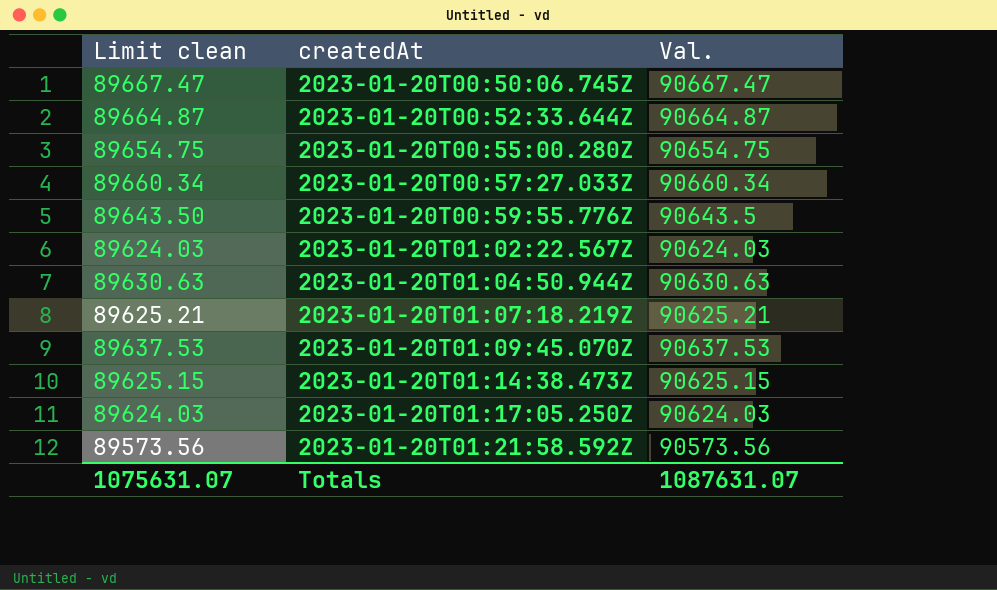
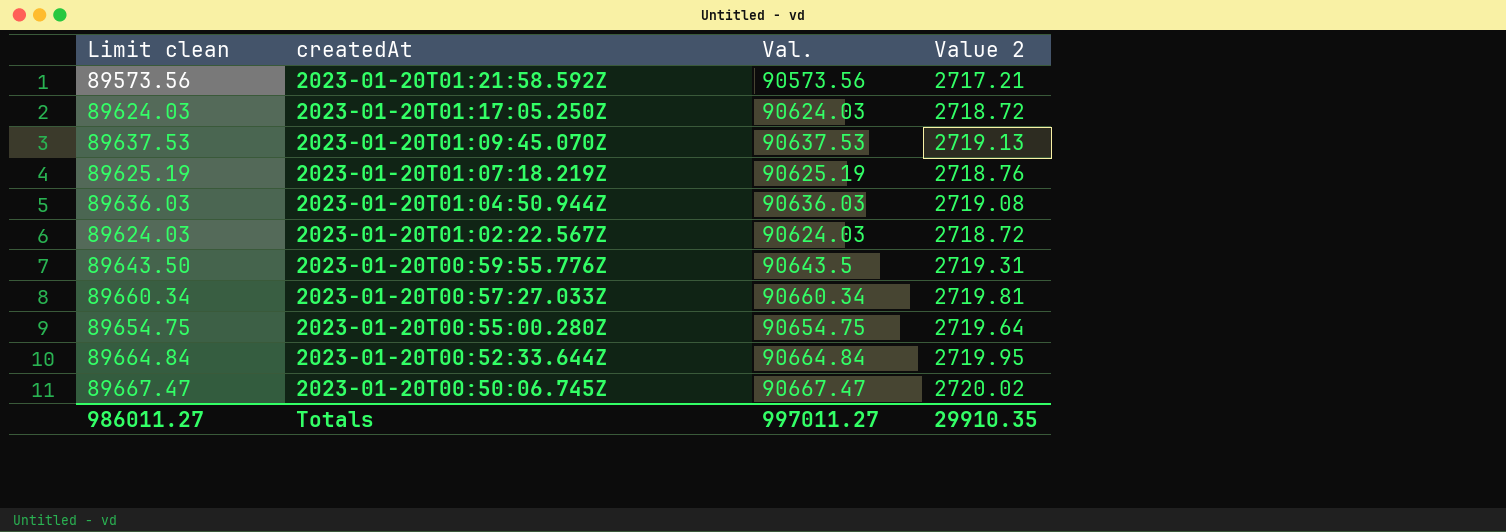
row order: createdAt ascending -> createdAt descending
column Value 2 | formula: none -> [Val.] * 0.03
row 2023-01-20T01:14:38.473Z: 89625.15 | 90625.15 -> none
2023-01-20T01:07:18.219Z | Limit clean: 89625.21 -> 89625.19
2023-01-20T01:07:18.219Z | Val.: 90625.21 -> 90625.19
2023-01-20T01:04:50.944Z | Limit clean: 89630.63 -> 89636.03
2023-01-20T01:04:50.944Z | Val.: 90630.63 -> 90636.03
2023-01-20T00:52:33.644Z | Limit clean: 89664.87 -> 89664.84
2023-01-20T00:52:33.644Z | Val.: 90664.87 -> 90664.84
Totals | Limit clean: 1075631.07 -> 986011.27
Totals | Val.: 1087631.07 -> 997011.27

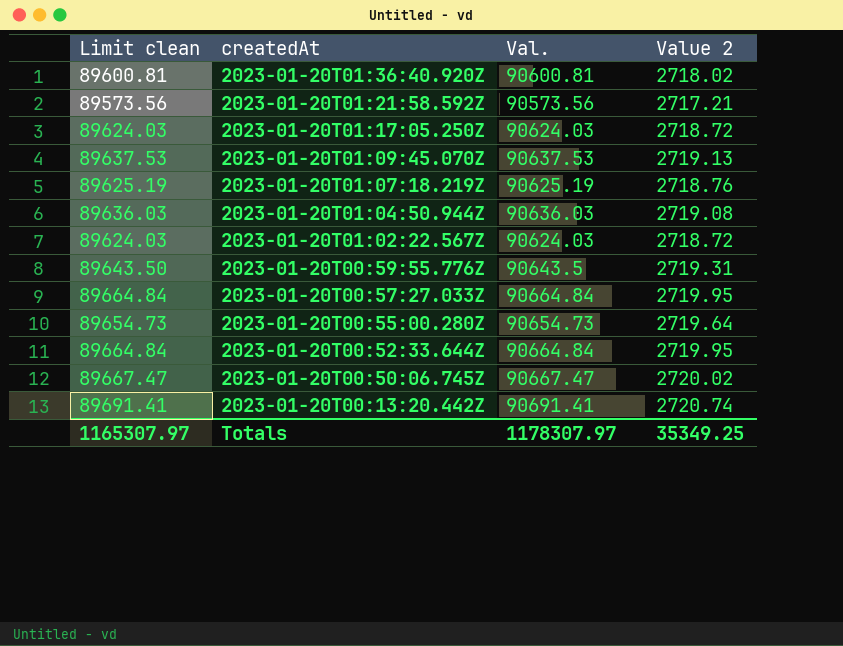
row 2023-01-20T01:36:40.920Z: none -> 89600.81 | 90600.81 | 2718.02
2023-01-20T00:57:27.033Z | Limit clean: 89660.34 -> 89664.84
2023-01-20T00:57:27.033Z | Val.: 90660.34 -> 90664.84
2023-01-20T00:57:27.033Z | Value 2: 2719.81 -> 2719.95
2023-01-20T00:55:00.280Z | Limit clean: 89654.75 -> 89654.73
2023-01-20T00:55:00.280Z | Val.: 90654.75 -> 90654.73
row 2023-01-20T00:13:20.442Z: none -> 89691.41 | 90691.41 | 2720.74
Totals | Limit clean: 986011.27 -> 1165307.97
Totals | Val.: 997011.27 -> 1178307.97
Totals | Value 2: 29910.35 -> 35349.25

